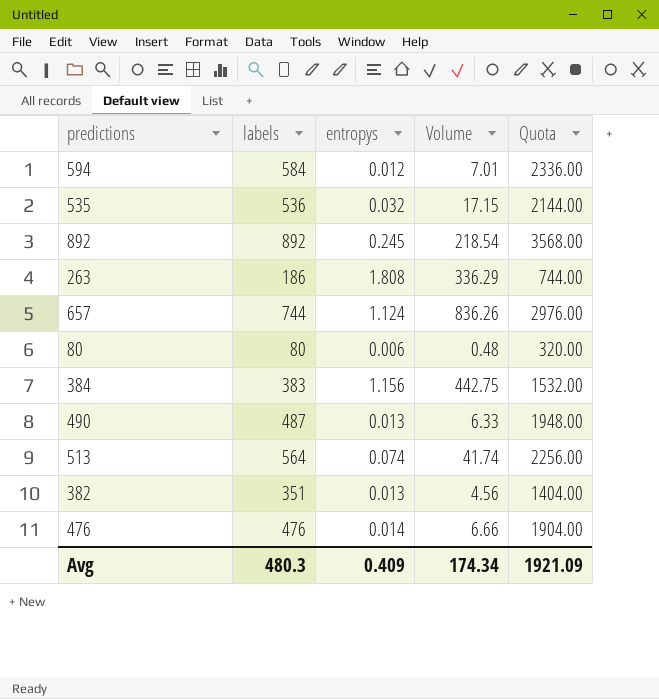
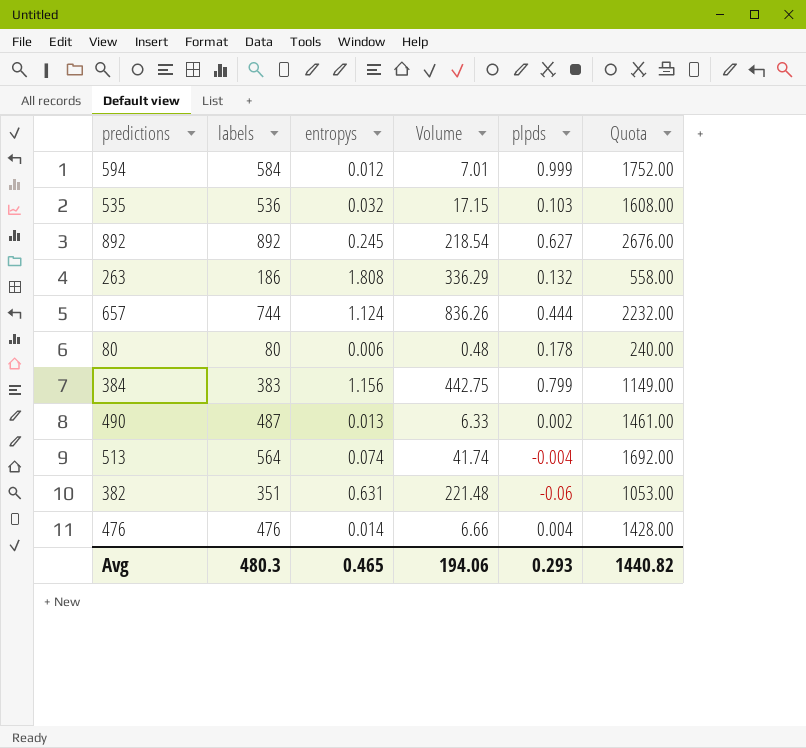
column plpds | position: none -> 5
column Quota | formula: [labels] * 4 -> [labels] * 3
382 | entropys: 0.013 -> 0.631
382 | Volume: 4.56 -> 221.48
Avg | entropys: 0.409 -> 0.465
Avg | Volume: 174.34 -> 194.06
Avg | Quota: 1921.09 -> 1440.82

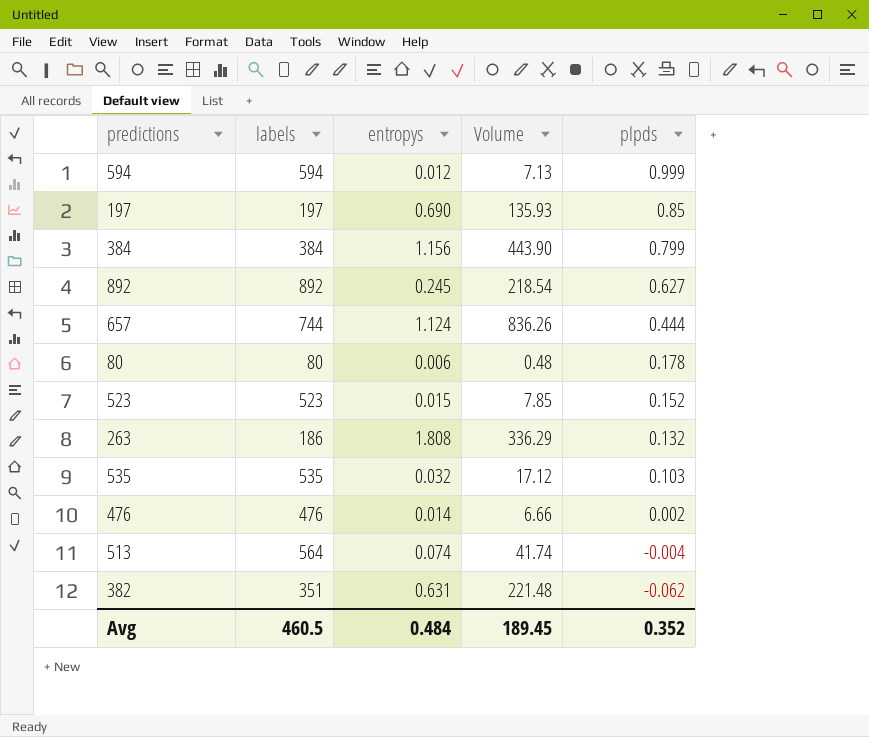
row order: none -> plpds descending
column Quota | formula: [labels] * 3 -> none
row 490: 487 | 0.013 | 6.33 | 0.002 | 1461.00 -> none
594 | labels: 584 -> 594
594 | Volume: 7.01 -> 7.13
row 197: none -> 197 | 0.690 | 135.93 | 0.85
384 | labels: 383 -> 384
384 | Volume: 442.75 -> 443.90
row 523: none -> 523 | 0.015 | 7.85 | 0.152
535 | labels: 536 -> 535
535 | Volume: 17.15 -> 17.12
476 | plpds: 0.004 -> 0.002
382 | plpds: -0.06 -> -0.062
Avg | labels: 480.3 -> 460.5
Avg | entropys: 0.465 -> 0.484
Avg | Volume: 194.06 -> 189.45
Avg | plpds: 0.293 -> 0.352

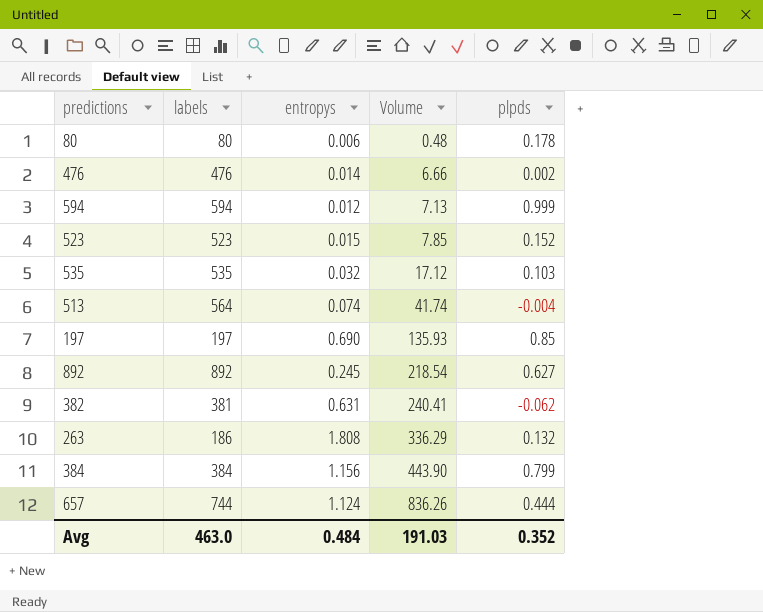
row order: plpds descending -> Volume ascending
382 | labels: 351 -> 381
382 | Volume: 221.48 -> 240.41
Avg | labels: 460.5 -> 463.0
Avg | Volume: 189.45 -> 191.03

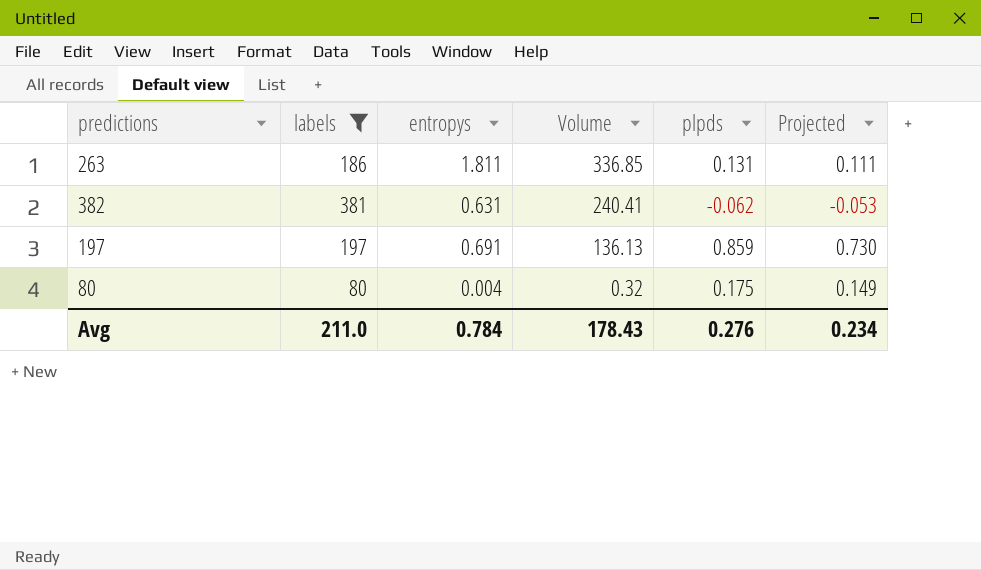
filter: none -> labels <= 381
row order: Volume ascending -> Volume descending
column Projected | formula: none -> [plpds] * 0.85
263 | entropys: 1.808 -> 1.811
263 | Volume: 336.29 -> 336.85
263 | plpds: 0.132 -> 0.131
197 | entropys: 0.690 -> 0.691
197 | Volume: 135.93 -> 136.13
197 | plpds: 0.85 -> 0.859
80 | entropys: 0.006 -> 0.004
80 | Volume: 0.48 -> 0.32
80 | plpds: 0.178 -> 0.175
Avg | labels: 463.0 -> 211.0
Avg | entropys: 0.484 -> 0.784
Avg | Volume: 191.03 -> 178.43
Avg | plpds: 0.352 -> 0.276

